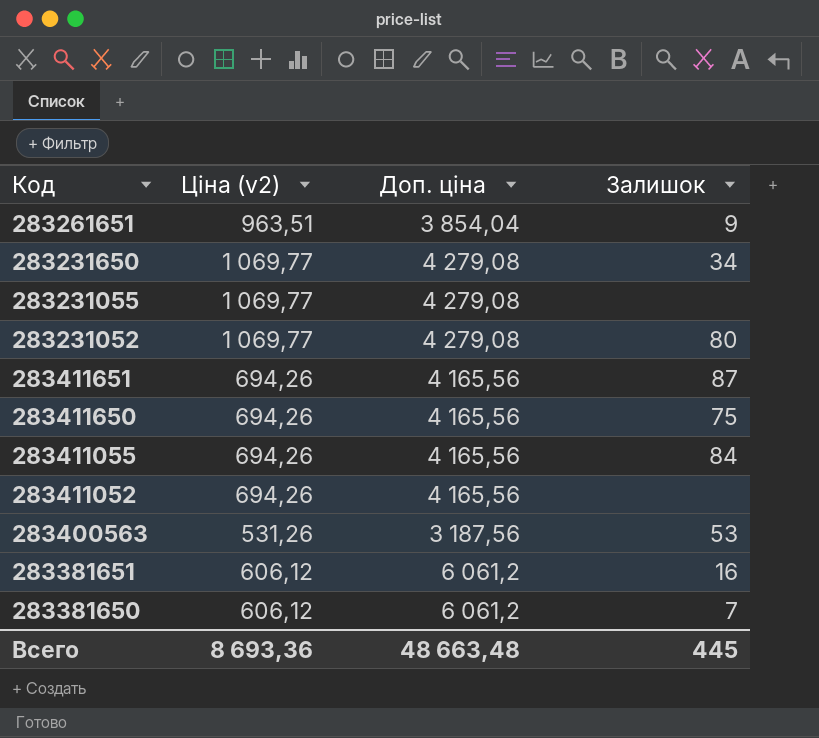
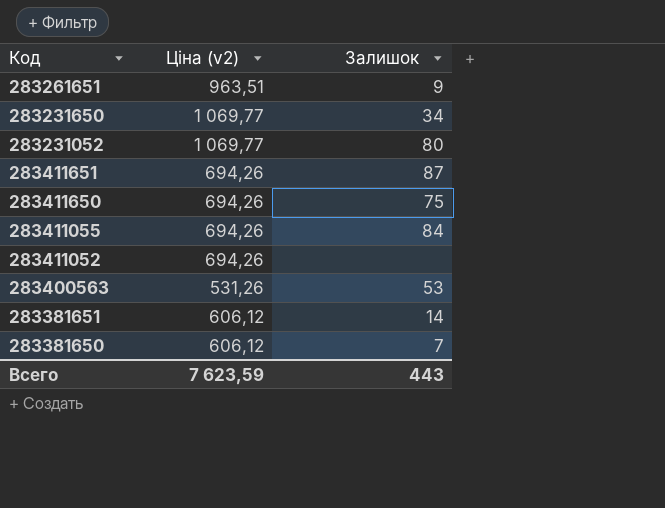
column Доп. ціна | position: 3 -> none
row 283231055: 1 069,77 | 4 279,08 | none -> none
283381651 | Залишок: 16 -> 14
Всего | Ціна (v2): 8 693,36 -> 7 623,59
Всего | Залишок: 445 -> 443

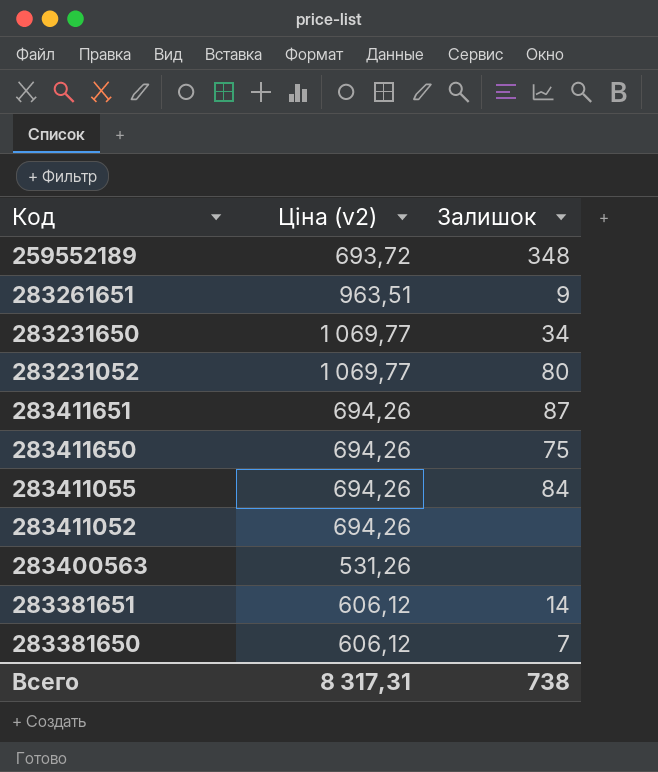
row 259552189: none -> 693,72 | 348
283400563 | Залишок: 53 -> none
Всего | Ціна (v2): 7 623,59 -> 8 317,31
Всего | Залишок: 443 -> 738

